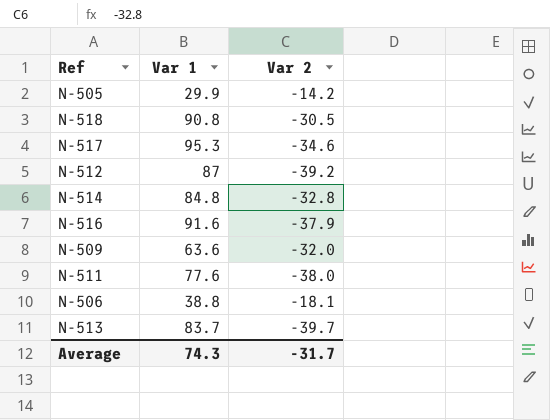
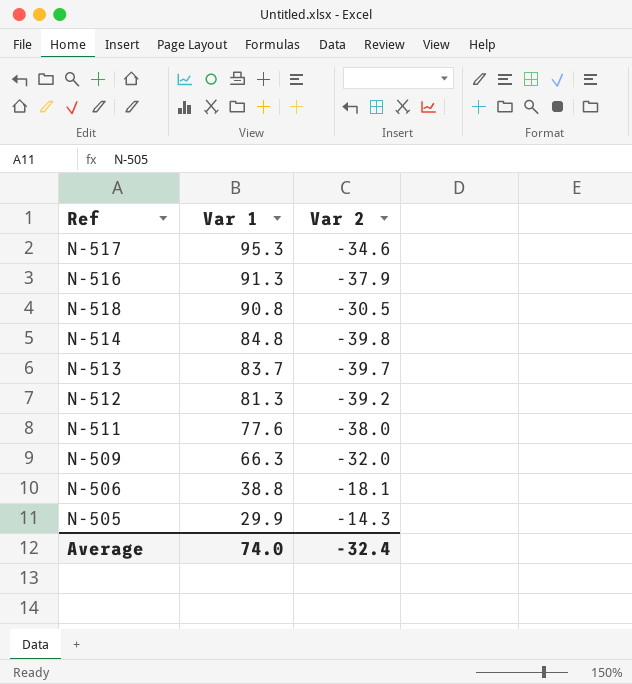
row order: none -> Var 1 descending
N-516 | Var 1: 91.6 -> 91.3
N-514 | Var 2: -32.8 -> -39.8
N-512 | Var 1: 87 -> 81.3
N-509 | Var 1: 63.6 -> 66.3
N-505 | Var 2: -14.2 -> -14.3
Average | Var 1: 74.3 -> 74.0
Average | Var 2: -31.7 -> -32.4

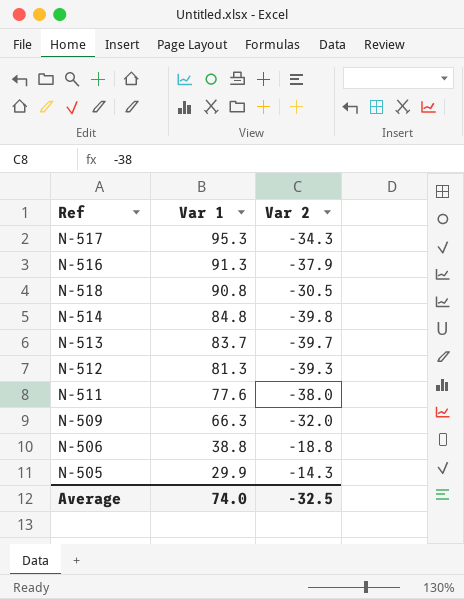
N-517 | Var 2: -34.6 -> -34.3
N-512 | Var 2: -39.2 -> -39.3
N-506 | Var 2: -18.1 -> -18.8
Average | Var 2: -32.4 -> -32.5

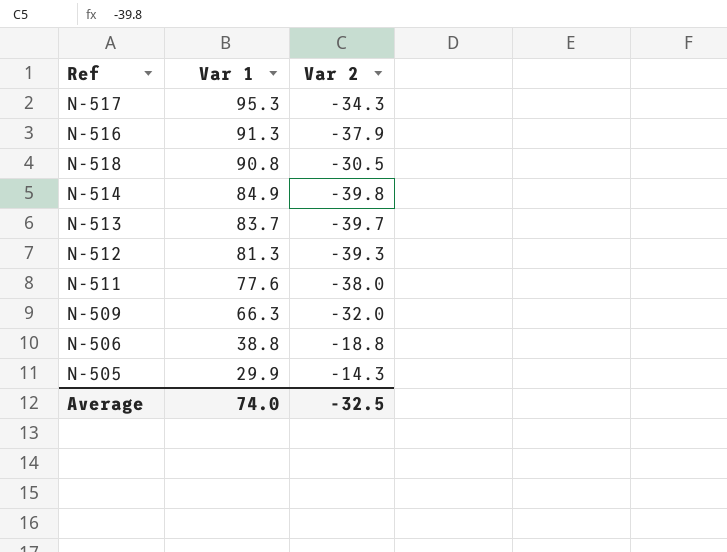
N-514 | Var 1: 84.8 -> 84.9

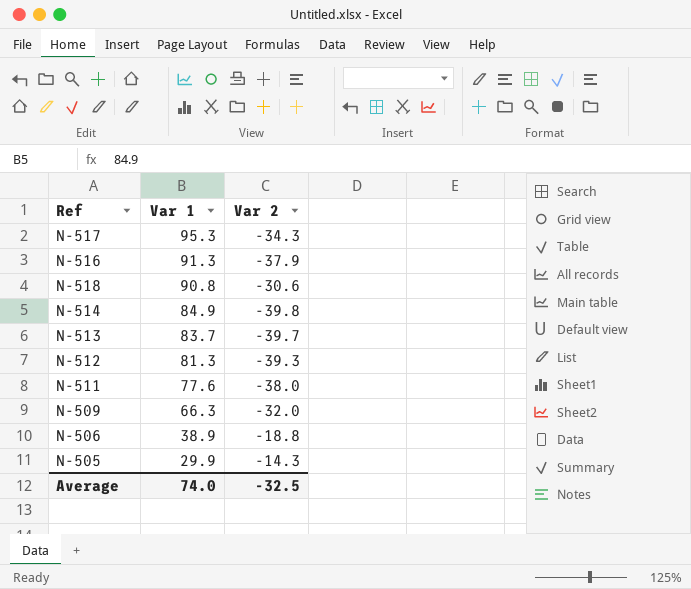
N-518 | Var 2: -30.5 -> -30.6
N-506 | Var 1: 38.8 -> 38.9

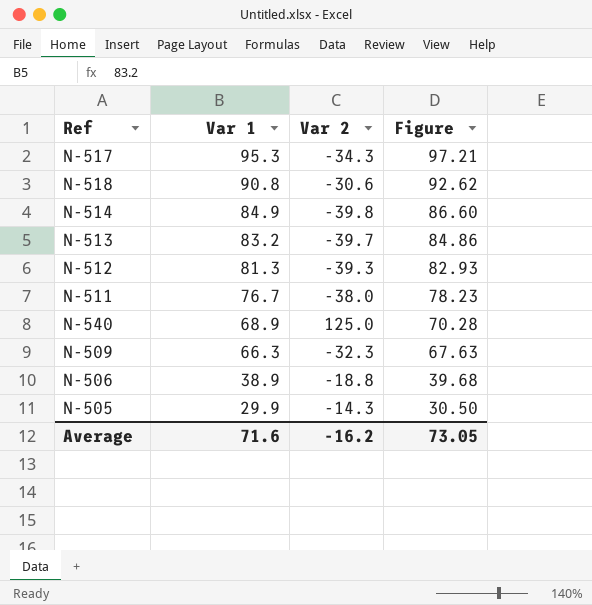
column Figure | formula: none -> [Var 1] * 1.02
row N-516: 91.3 | -37.9 -> none
N-513 | Var 1: 83.7 -> 83.2
N-511 | Var 1: 77.6 -> 76.7
row N-540: none -> 68.9 | 125.0 | 70.28
N-509 | Var 2: -32.0 -> -32.3
Average | Var 1: 74.0 -> 71.6
Average | Var 2: -32.5 -> -16.2

